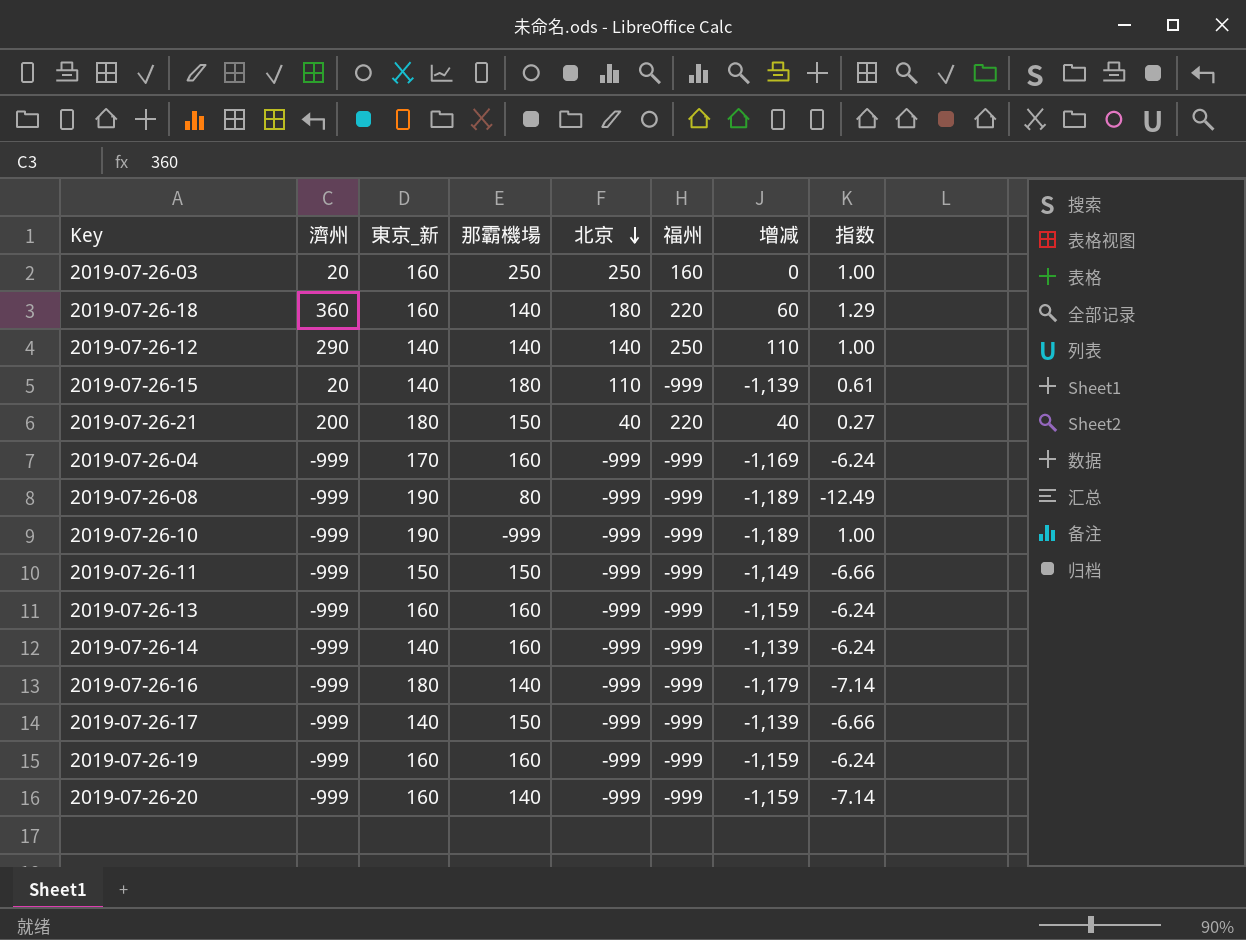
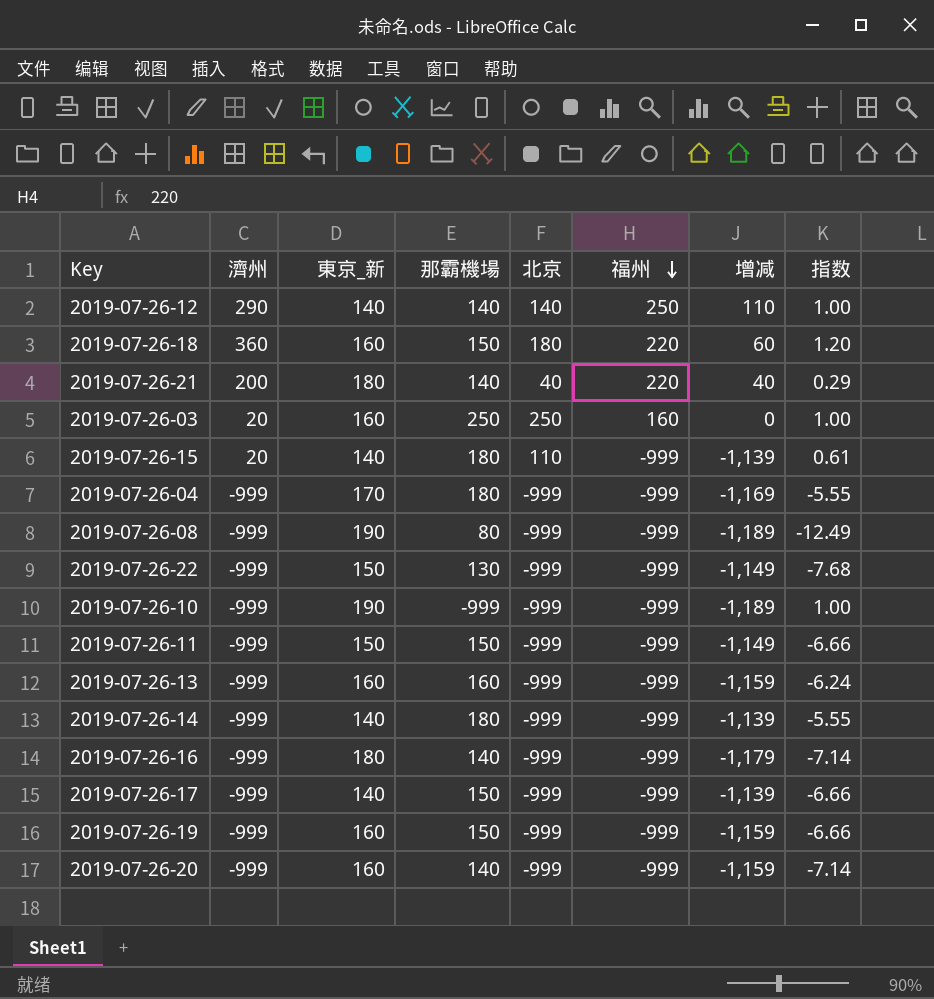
row order: 北京 descending -> 福州 descending
2019-07-26-18 | 那霸機場: 140 -> 150
2019-07-26-18 | 指数: 1.29 -> 1.20
2019-07-26-21 | 那霸機場: 150 -> 140
2019-07-26-21 | 指数: 0.27 -> 0.29
2019-07-26-04 | 那霸機場: 160 -> 180
2019-07-26-04 | 指数: -6.24 -> -5.55
row 2019-07-26-22: none -> -999 | 150 | 130 | -999 | -999 | -1,149 | -7.68
2019-07-26-14 | 那霸機場: 160 -> 180
2019-07-26-14 | 指数: -6.24 -> -5.55
2019-07-26-19 | 那霸機場: 160 -> 150
2019-07-26-19 | 指数: -6.24 -> -6.66

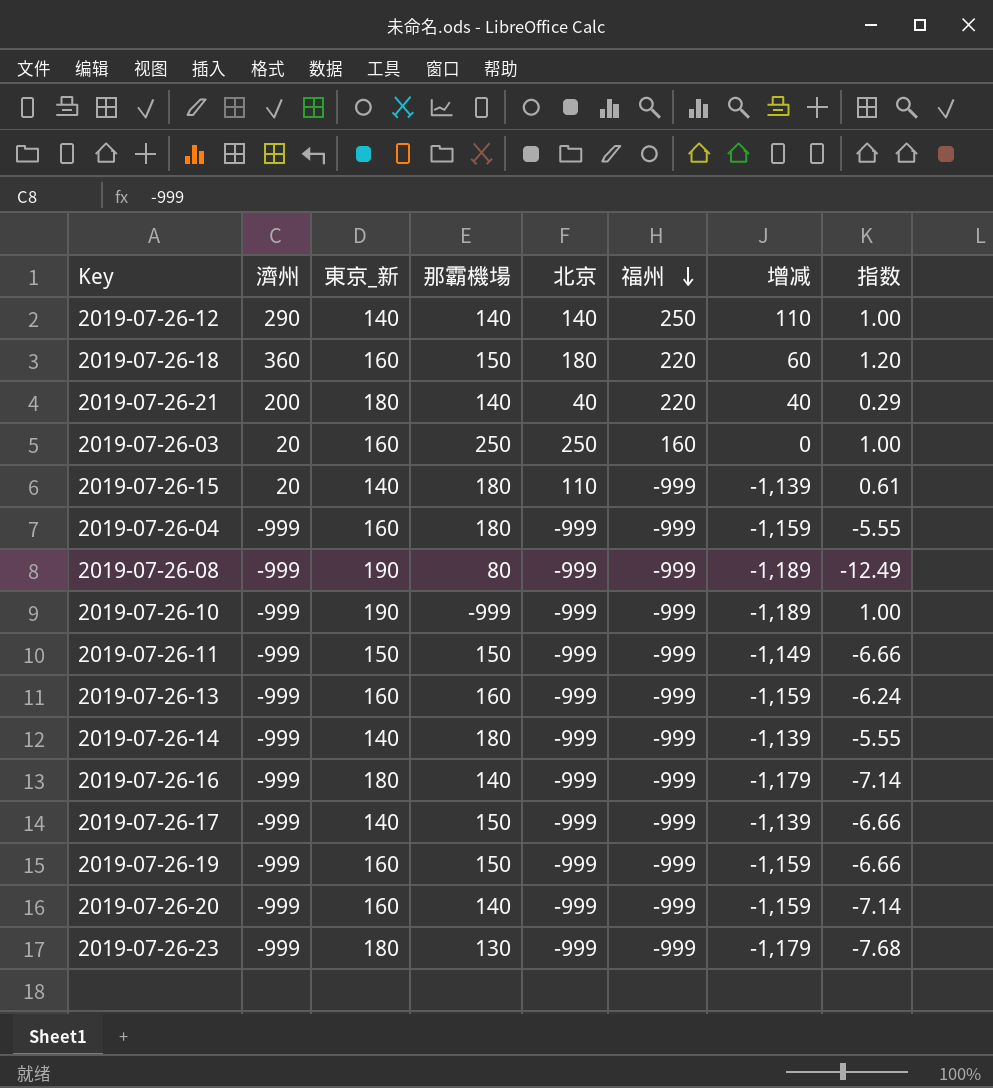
row 2019-07-26-22: -999 | 150 | 130 | -999 | -999 | -1,149 | -7.68 -> none
2019-07-26-04 | 東京_新: 170 -> 160
2019-07-26-04 | 增减: -1,169 -> -1,159
row 2019-07-26-23: none -> -999 | 180 | 130 | -999 | -999 | -1,179 | -7.68

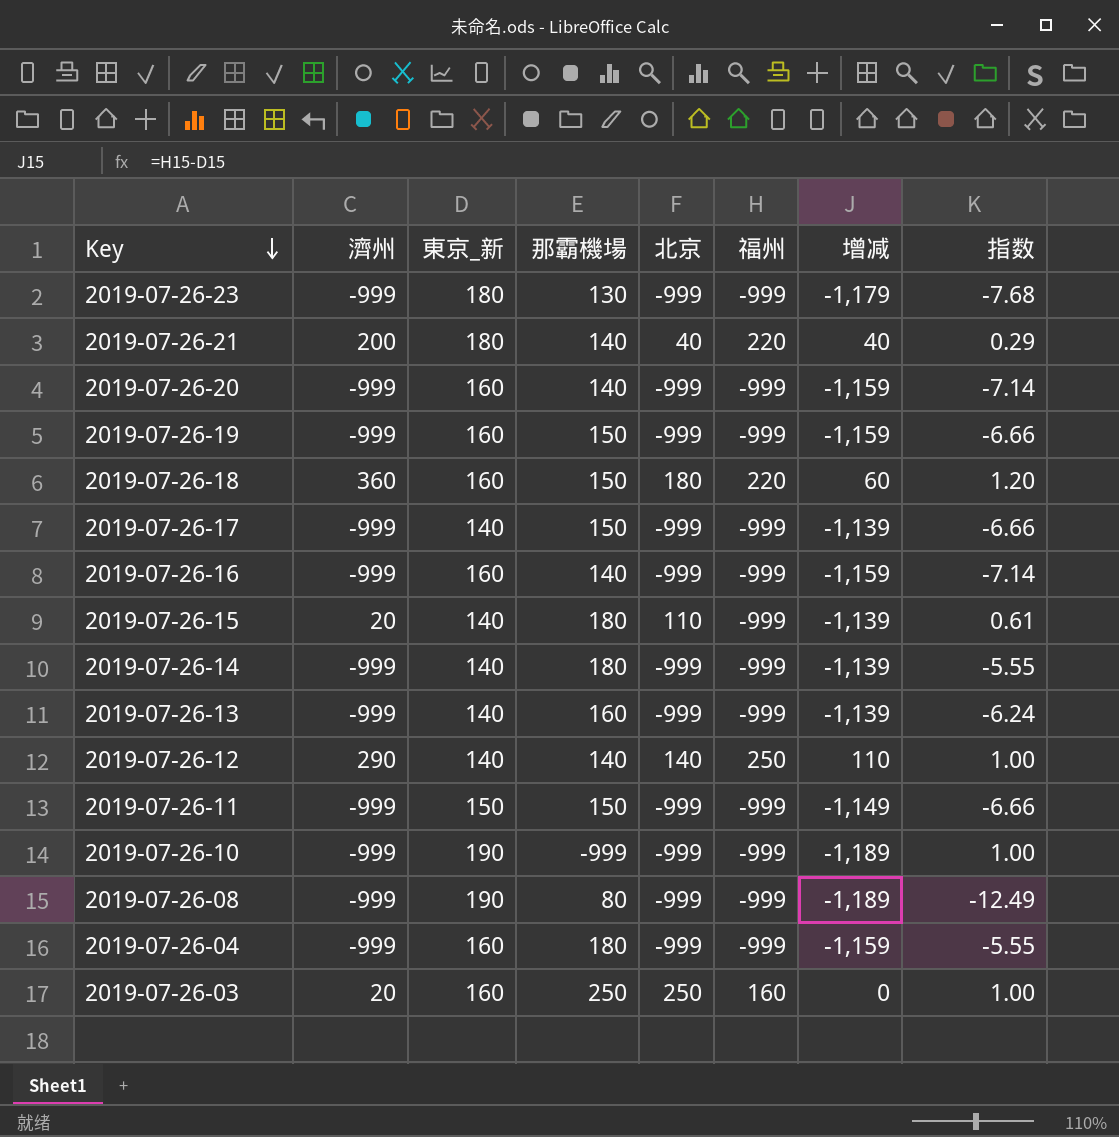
row order: 福州 descending -> Key descending
2019-07-26-16 | 東京_新: 180 -> 160
2019-07-26-16 | 增减: -1,179 -> -1,159
2019-07-26-13 | 東京_新: 160 -> 140
2019-07-26-13 | 增减: -1,159 -> -1,139

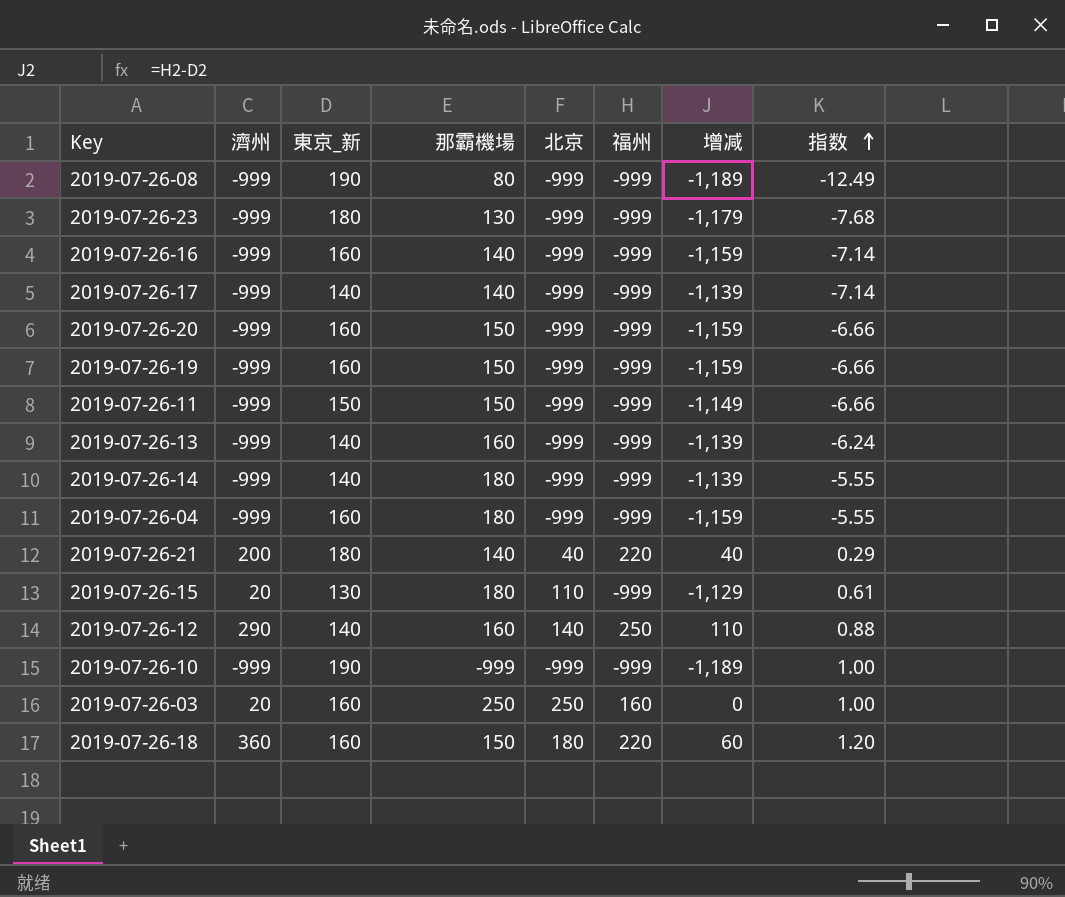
row order: Key descending -> 指数 ascending
2019-07-26-17 | 那霸機場: 150 -> 140
2019-07-26-17 | 指数: -6.66 -> -7.14
2019-07-26-20 | 那霸機場: 140 -> 150
2019-07-26-20 | 指数: -7.14 -> -6.66
2019-07-26-15 | 東京_新: 140 -> 130
2019-07-26-15 | 增减: -1,139 -> -1,129
2019-07-26-12 | 那霸機場: 140 -> 160
2019-07-26-12 | 指数: 1.00 -> 0.88

